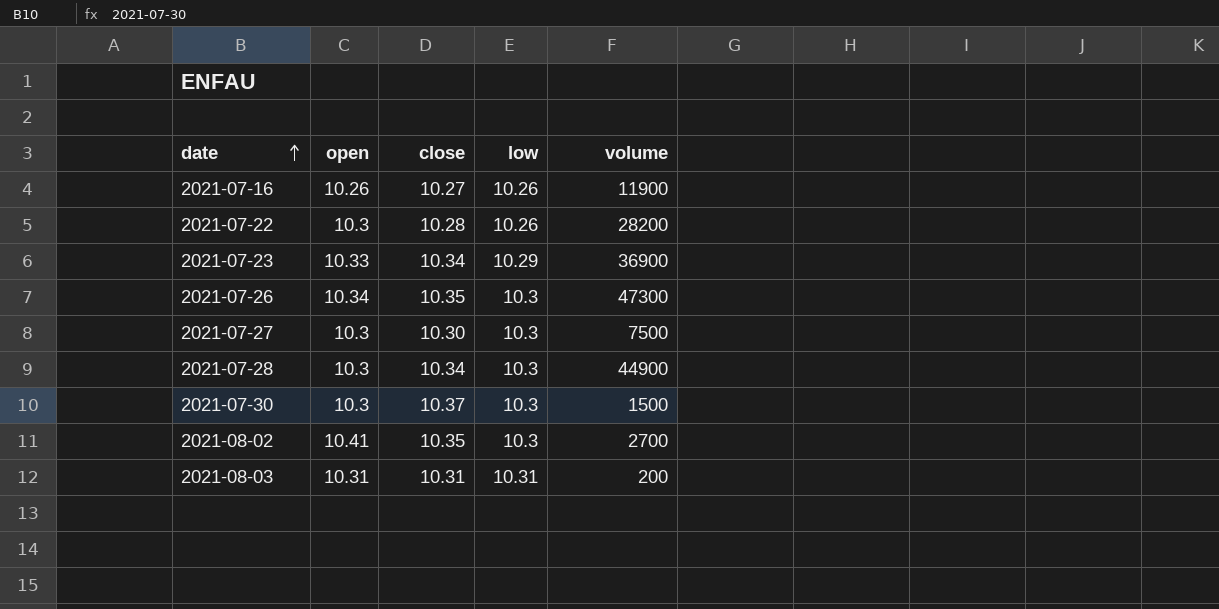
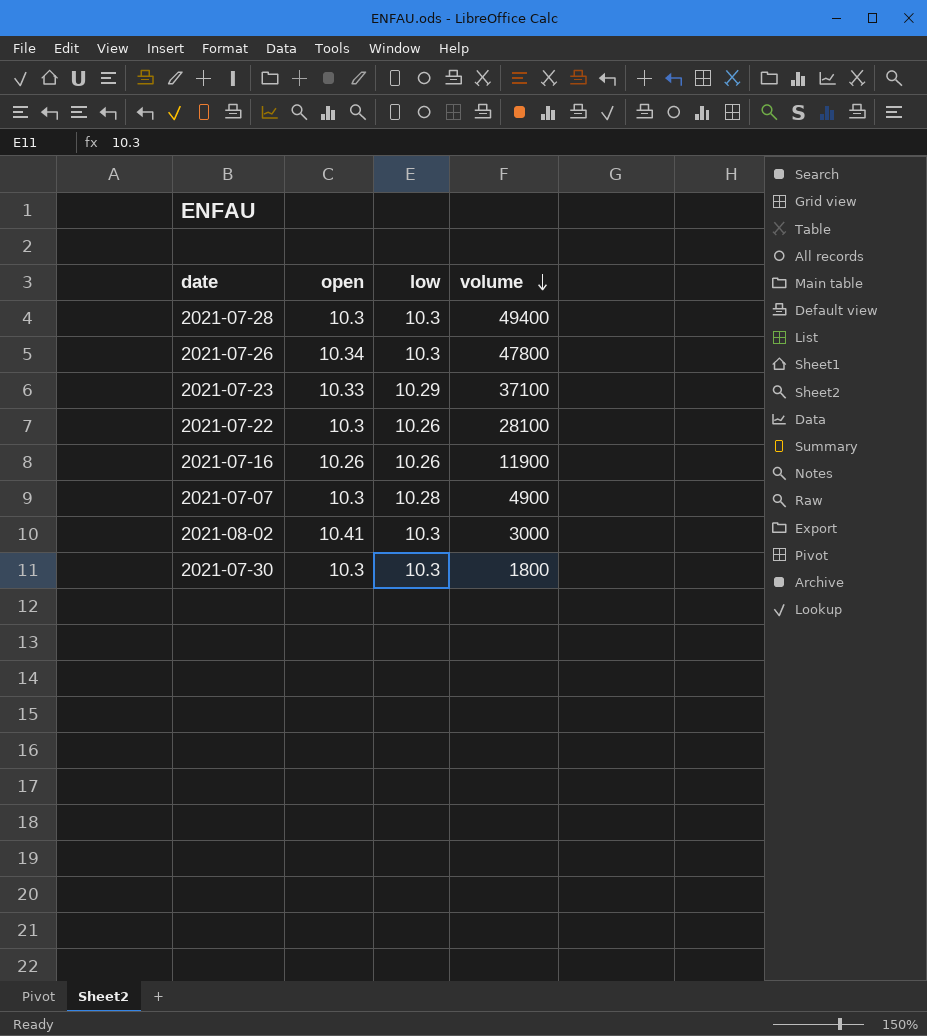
row order: date ascending -> volume descending
column close | position: 3 -> none
row 2021-07-27: 10.3 | 10.30 | 10.3 | 7500 -> none
row 2021-08-03: 10.31 | 10.31 | 10.31 | 200 -> none
2021-07-28 | volume: 44900 -> 49400
2021-07-26 | volume: 47300 -> 47800
2021-07-23 | volume: 36900 -> 37100
2021-07-22 | volume: 28200 -> 28100
row 2021-07-07: none -> 10.3 | 10.28 | 4900
2021-08-02 | volume: 2700 -> 3000
2021-07-30 | volume: 1500 -> 1800

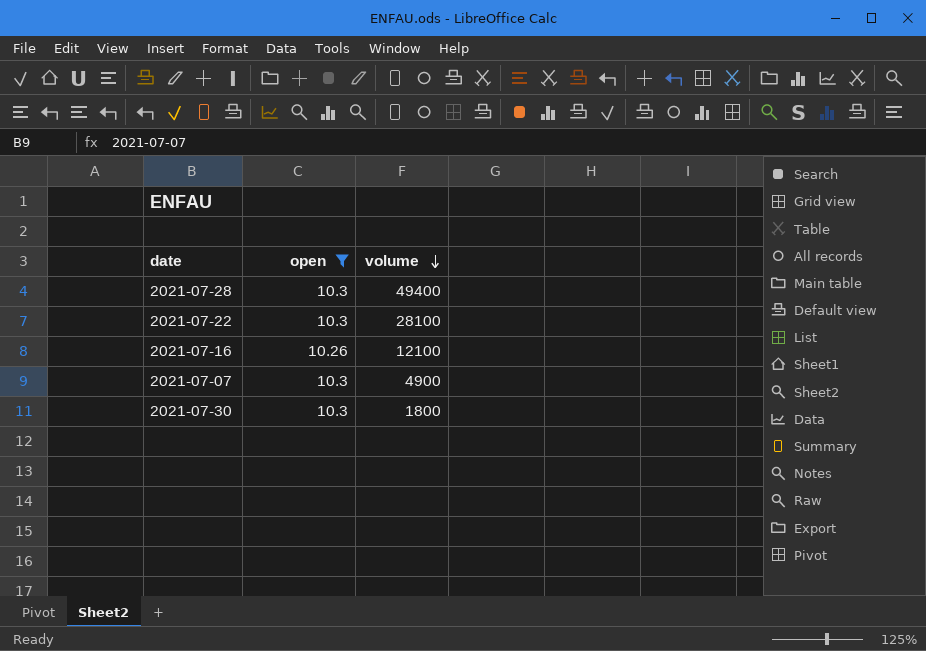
filter: none -> open <= 10.3
column low | position: 3 -> none
2021-07-16 | volume: 11900 -> 12100

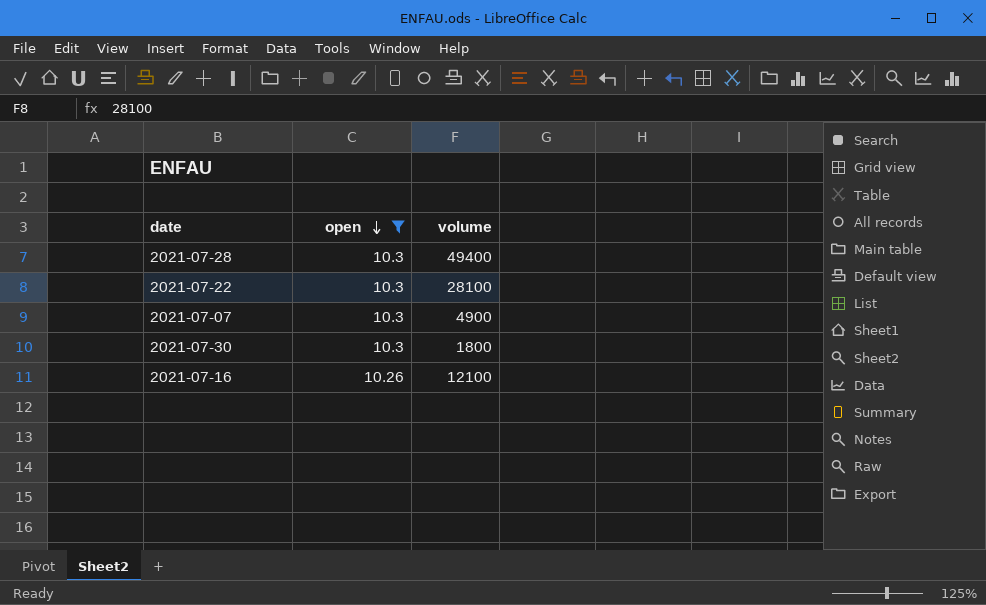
row order: volume descending -> open descending

